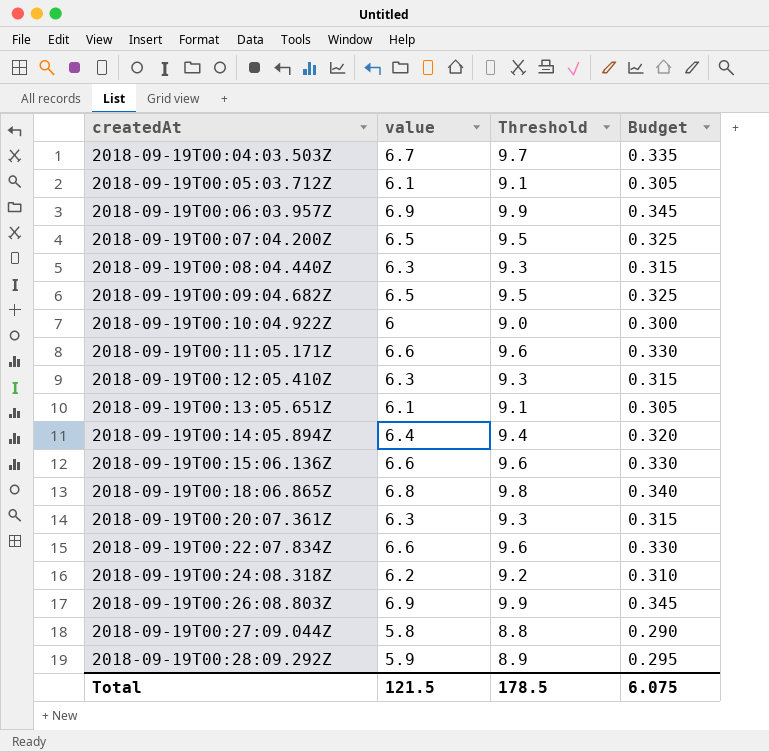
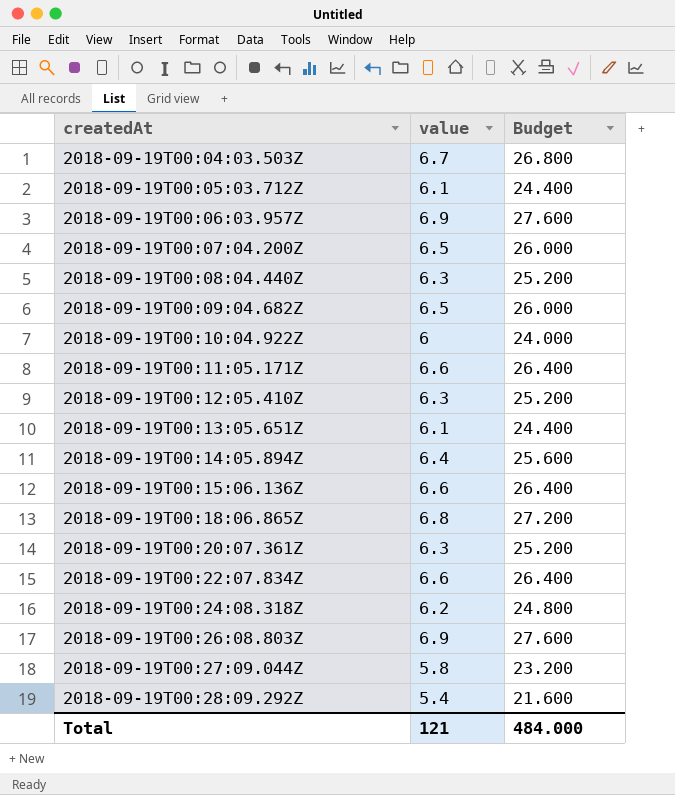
column Threshold | formula: [value] + 3 -> none
column Budget | formula: [value] * 0.05 -> [value] * 4
2018-09-19T00:28:09.292Z | value: 5.9 -> 5.4
Total | value: 121.5 -> 121
Total | Budget: 6.075 -> 484.000

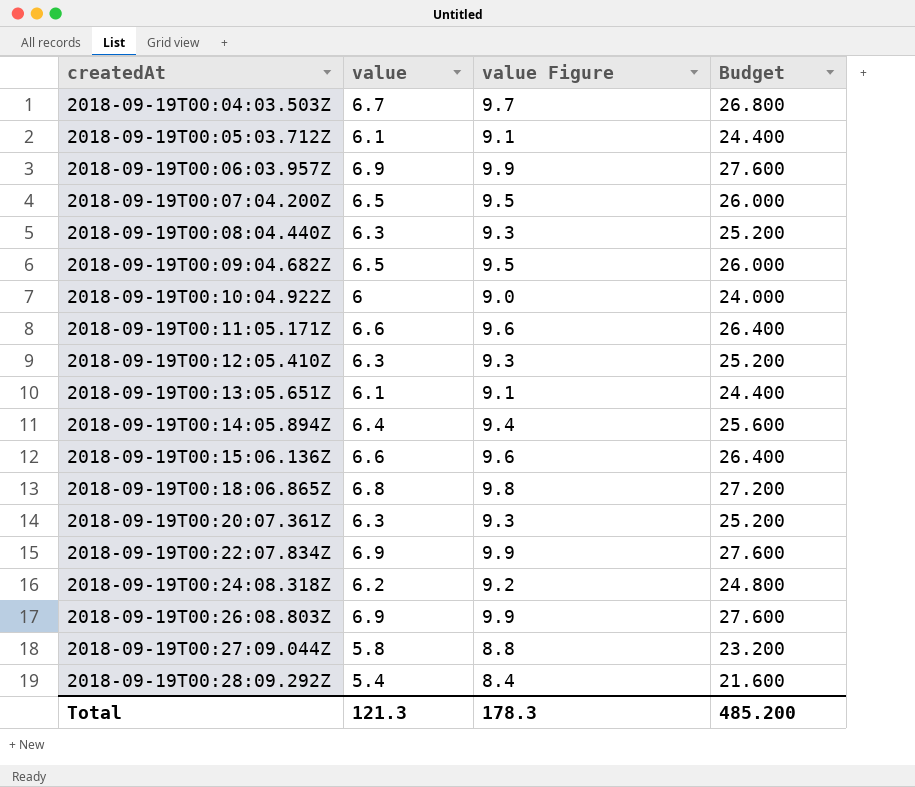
column value Figure | formula: none -> [value] + 3
2018-09-19T00:22:07.834Z | value: 6.6 -> 6.9
2018-09-19T00:22:07.834Z | Budget: 26.400 -> 27.600
Total | value: 121 -> 121.3
Total | Budget: 484.000 -> 485.200

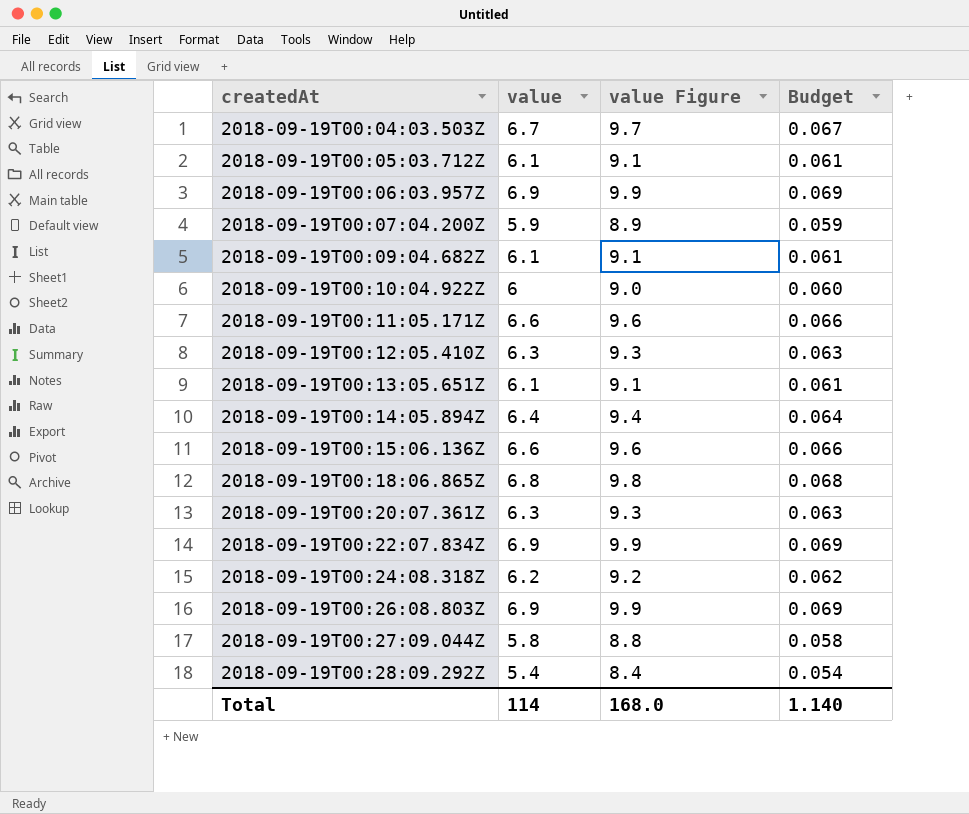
column Budget | formula: [value] * 4 -> [value] * 0.01
row 2018-09-19T00:08:04.440Z: 6.3 | 9.3 | 25.200 -> none
2018-09-19T00:07:04.200Z | value: 6.5 -> 5.9
2018-09-19T00:07:04.200Z | value Figure: 9.5 -> 8.9
2018-09-19T00:09:04.682Z | value: 6.5 -> 6.1
2018-09-19T00:09:04.682Z | value Figure: 9.5 -> 9.1
Total | value: 121.3 -> 114
Total | value Figure: 178.3 -> 168.0
Total | Budget: 485.200 -> 1.140

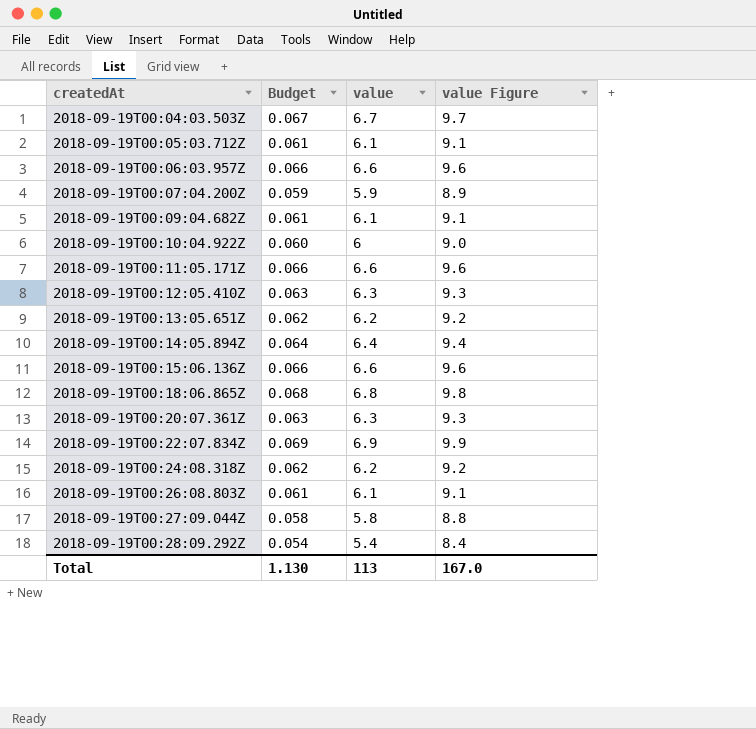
column Budget | position: 4 -> 2
2018-09-19T00:06:03.957Z | Budget: 0.069 -> 0.066
2018-09-19T00:06:03.957Z | value: 6.9 -> 6.6
2018-09-19T00:06:03.957Z | value Figure: 9.9 -> 9.6
2018-09-19T00:13:05.651Z | Budget: 0.061 -> 0.062
2018-09-19T00:13:05.651Z | value: 6.1 -> 6.2
2018-09-19T00:13:05.651Z | value Figure: 9.1 -> 9.2
2018-09-19T00:26:08.803Z | Budget: 0.069 -> 0.061
2018-09-19T00:26:08.803Z | value: 6.9 -> 6.1
2018-09-19T00:26:08.803Z | value Figure: 9.9 -> 9.1
Total | Budget: 1.140 -> 1.130
Total | value: 114 -> 113
Total | value Figure: 168.0 -> 167.0

